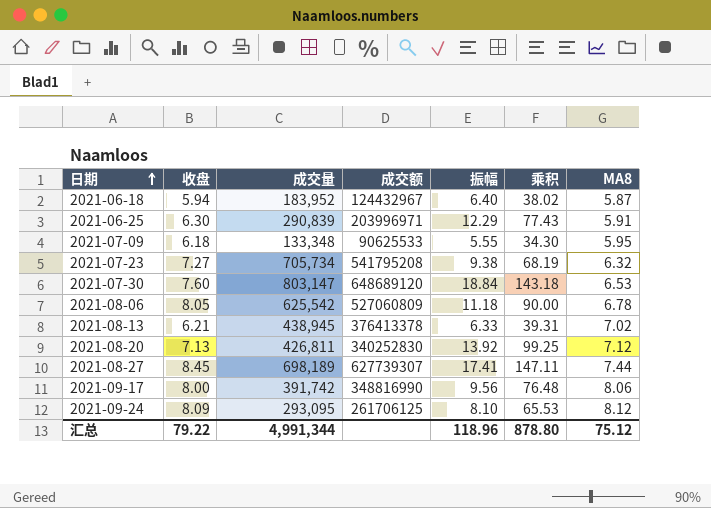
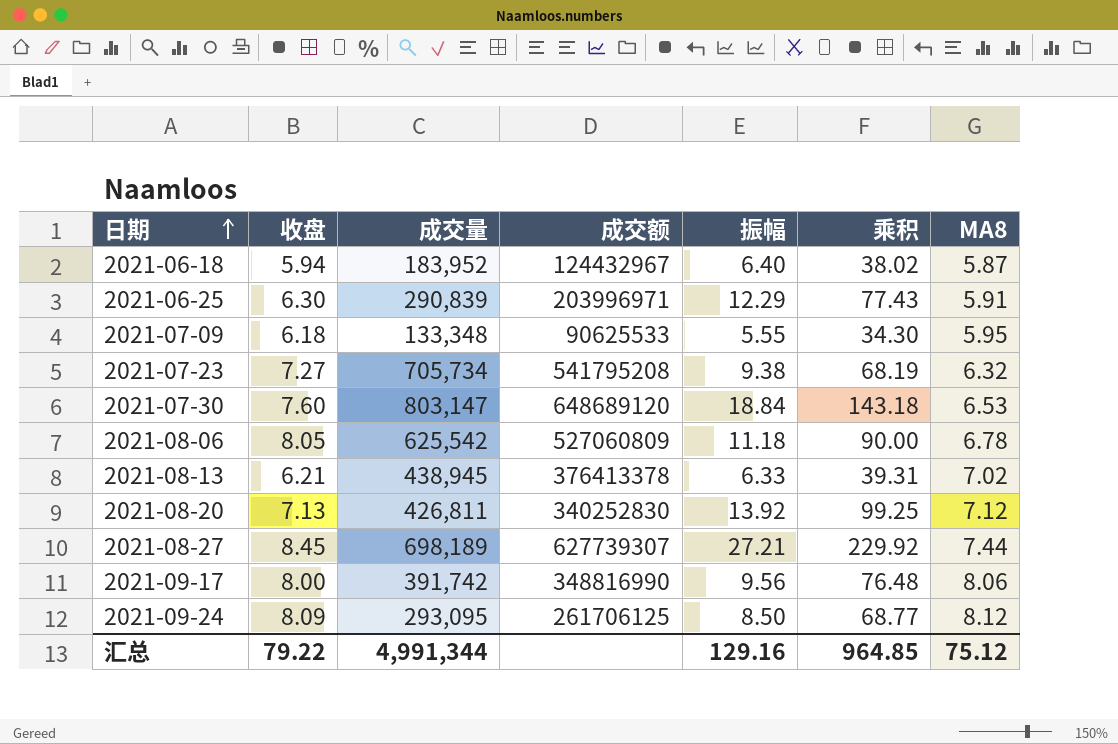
2021-08-27 | 振幅: 17.41 -> 27.21
2021-08-27 | 乘积: 147.11 -> 229.92
2021-09-24 | 振幅: 8.10 -> 8.50
2021-09-24 | 乘积: 65.53 -> 68.77
汇总 | 振幅: 118.96 -> 129.16
汇总 | 乘积: 878.80 -> 964.85

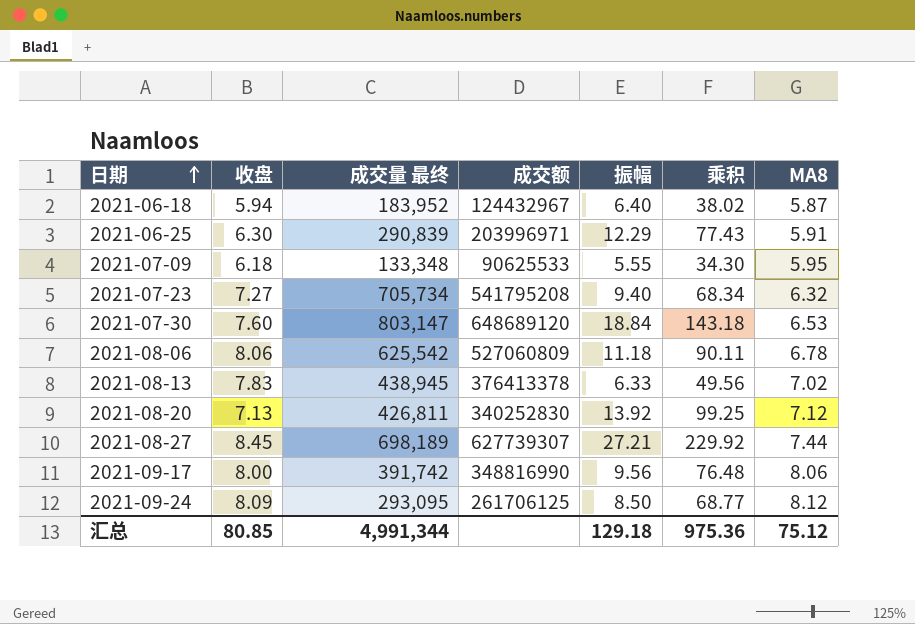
column name: 成交量 -> 成交量 最终
2021-07-23 | 振幅: 9.38 -> 9.40
2021-07-23 | 乘积: 68.19 -> 68.34
2021-08-06 | 收盘: 8.05 -> 8.06
2021-08-06 | 乘积: 90.00 -> 90.11
2021-08-13 | 收盘: 6.21 -> 7.83
2021-08-13 | 乘积: 39.31 -> 49.56
汇总 | 收盘: 79.22 -> 80.85
汇总 | 振幅: 129.16 -> 129.18
汇总 | 乘积: 964.85 -> 975.36

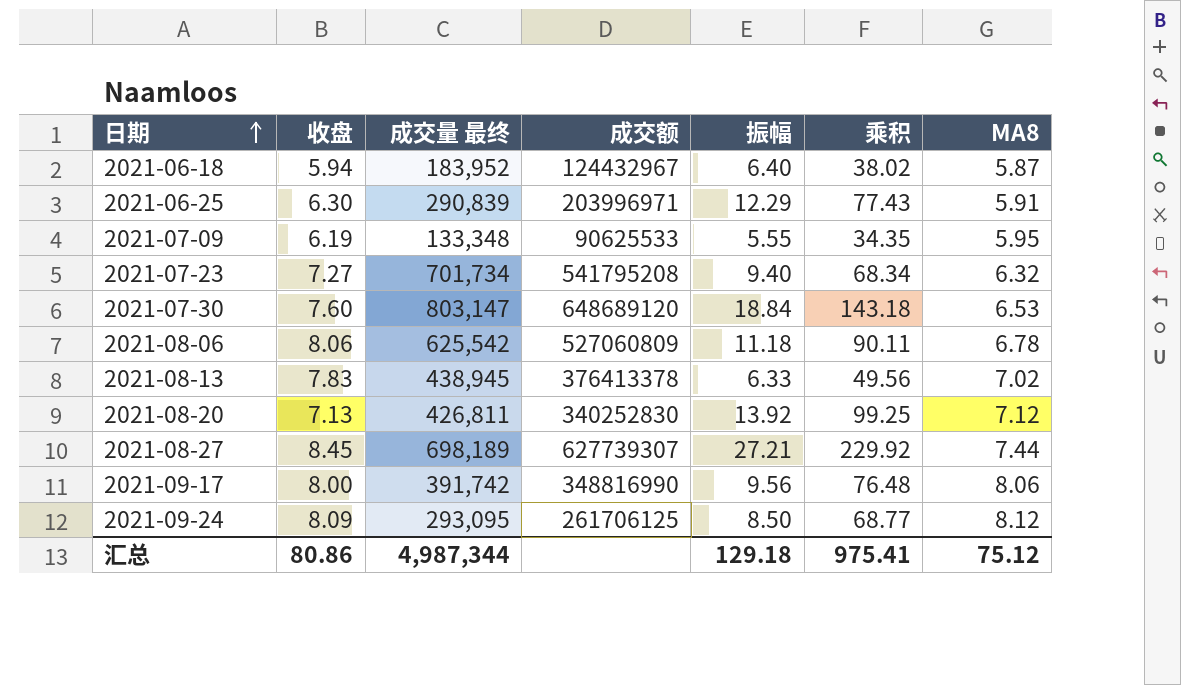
2021-07-09 | 收盘: 6.18 -> 6.19
2021-07-09 | 乘积: 34.30 -> 34.35
2021-07-23 | 成交量 最终: 705,734 -> 701,734
汇总 | 收盘: 80.85 -> 80.86
汇总 | 成交量 最终: 4,991,344 -> 4,987,344
汇总 | 乘积: 975.36 -> 975.41

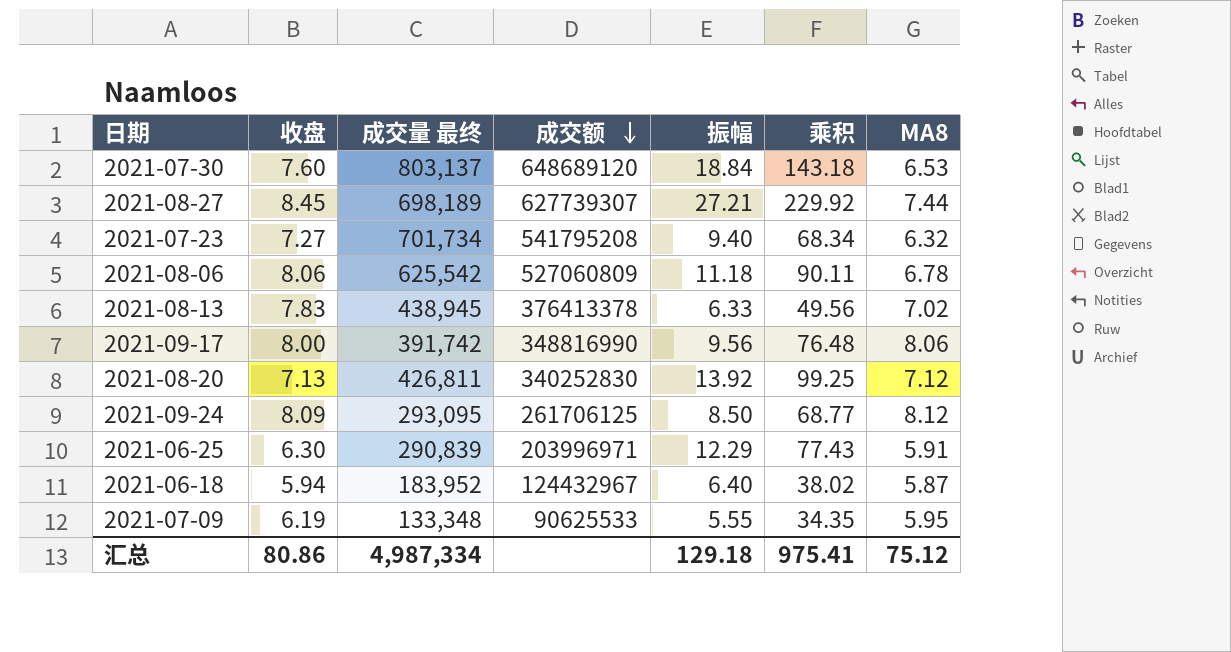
row order: 日期 ascending -> 成交额 descending
2021-07-30 | 成交量 最终: 803,147 -> 803,137
汇总 | 成交量 最终: 4,987,344 -> 4,987,334

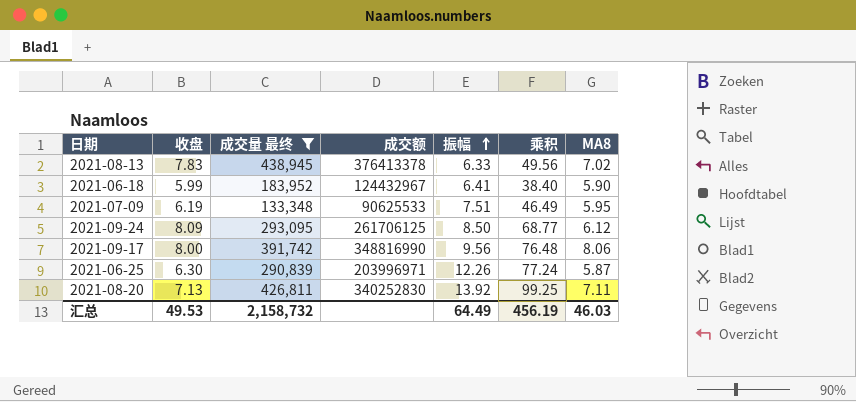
filter: none -> 成交量 最终 <= 438,945
row order: 成交额 descending -> 振幅 ascending
2021-06-18 | 收盘: 5.94 -> 5.99
2021-06-18 | 振幅: 6.40 -> 6.41
2021-06-18 | 乘积: 38.02 -> 38.40
2021-06-18 | MA8: 5.87 -> 5.90
2021-07-09 | 振幅: 5.55 -> 7.51
2021-07-09 | 乘积: 34.35 -> 46.49
2021-09-24 | MA8: 8.12 -> 6.12
2021-06-25 | 振幅: 12.29 -> 12.26
2021-06-25 | 乘积: 77.43 -> 77.24
2021-06-25 | MA8: 5.91 -> 5.87
2021-08-20 | MA8: 7.12 -> 7.11
汇总 | 收盘: 80.86 -> 49.53
汇总 | 成交量 最终: 4,987,334 -> 2,158,732
汇总 | 振幅: 129.18 -> 64.49
汇总 | 乘积: 975.41 -> 456.19
汇总 | MA8: 75.12 -> 46.03

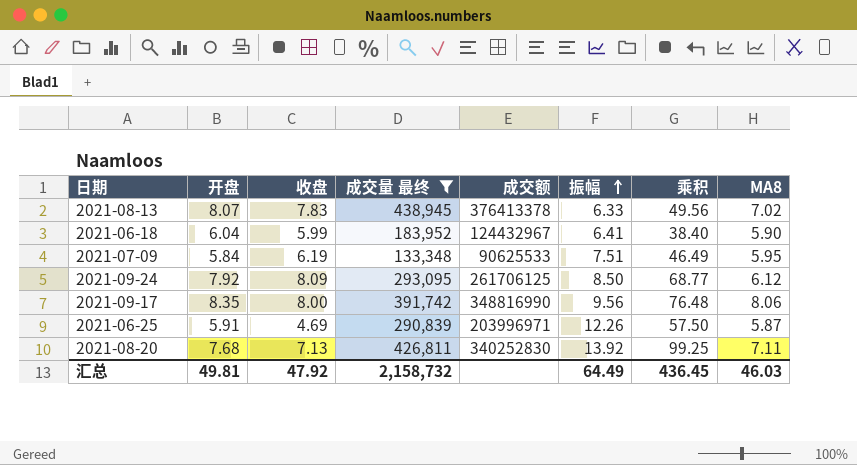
column 开盘 | position: none -> 2
2021-06-25 | 收盘: 6.30 -> 4.69
2021-06-25 | 乘积: 77.24 -> 57.50
汇总 | 收盘: 49.53 -> 47.92
汇总 | 乘积: 456.19 -> 436.45

